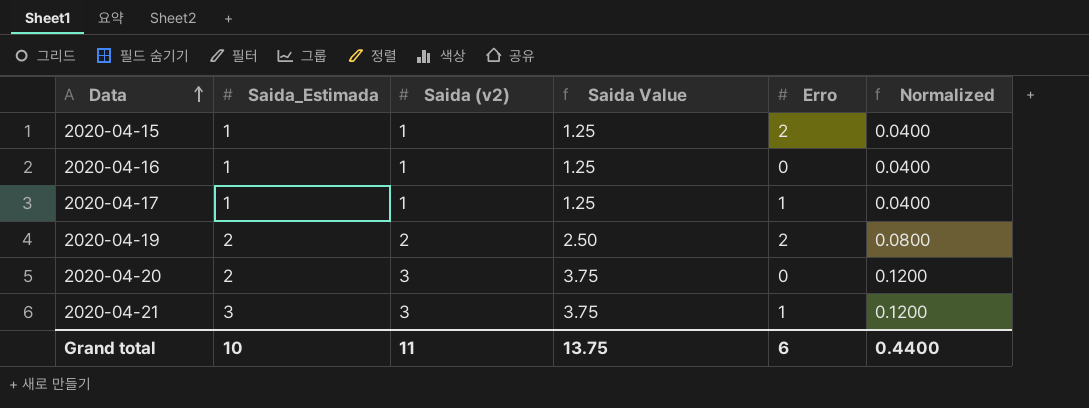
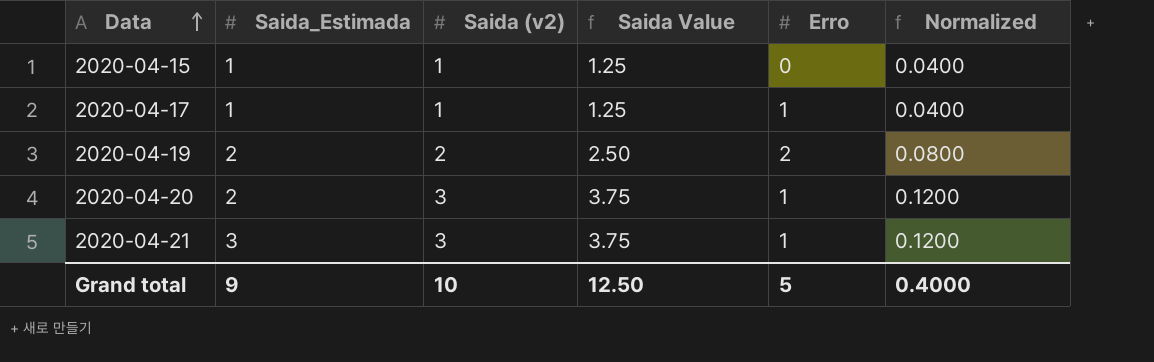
row 2020-04-16: 1 | 1 | 1.25 | 0 | 0.0400 -> none
2020-04-15 | Erro: 2 -> 0
2020-04-20 | Erro: 0 -> 1
Grand total | Saida_Estimada: 10 -> 9
Grand total | Saida (v2): 11 -> 10
Grand total | Saida Value: 13.75 -> 12.50
Grand total | Erro: 6 -> 5
Grand total | Normalized: 0.4400 -> 0.4000

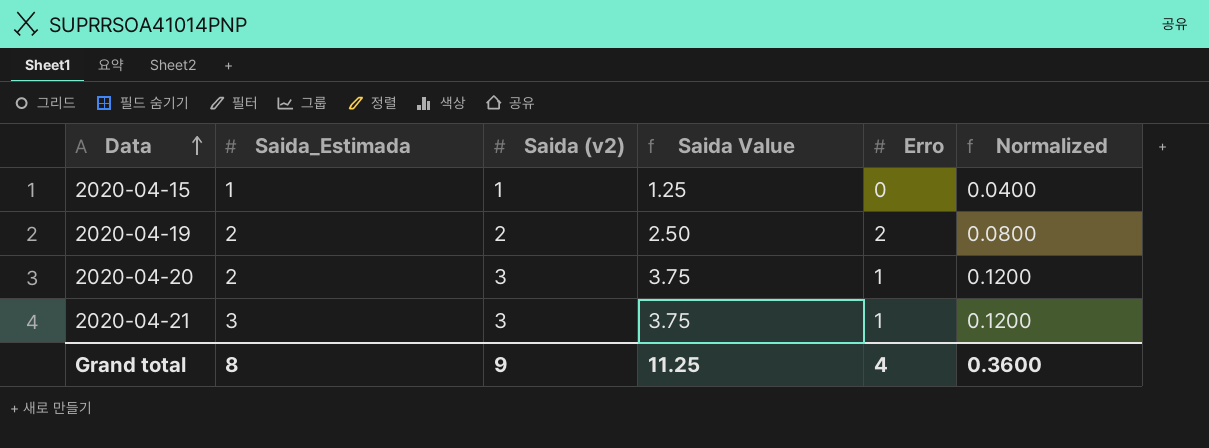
row 2020-04-17: 1 | 1 | 1.25 | 1 | 0.0400 -> none
Grand total | Saida_Estimada: 9 -> 8
Grand total | Saida (v2): 10 -> 9
Grand total | Saida Value: 12.50 -> 11.25
Grand total | Erro: 5 -> 4
Grand total | Normalized: 0.4000 -> 0.3600

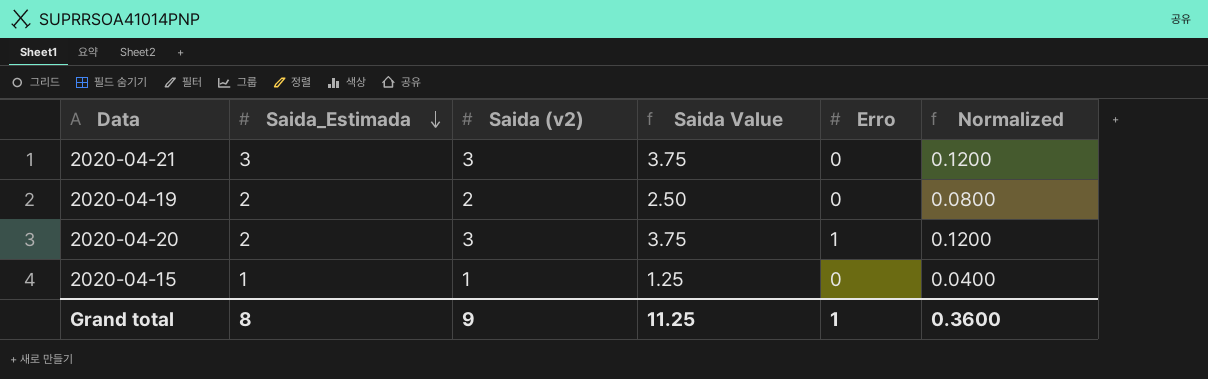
row order: Data ascending -> Saida_Estimada descending
2020-04-21 | Erro: 1 -> 0
2020-04-19 | Erro: 2 -> 0
Grand total | Erro: 4 -> 1

